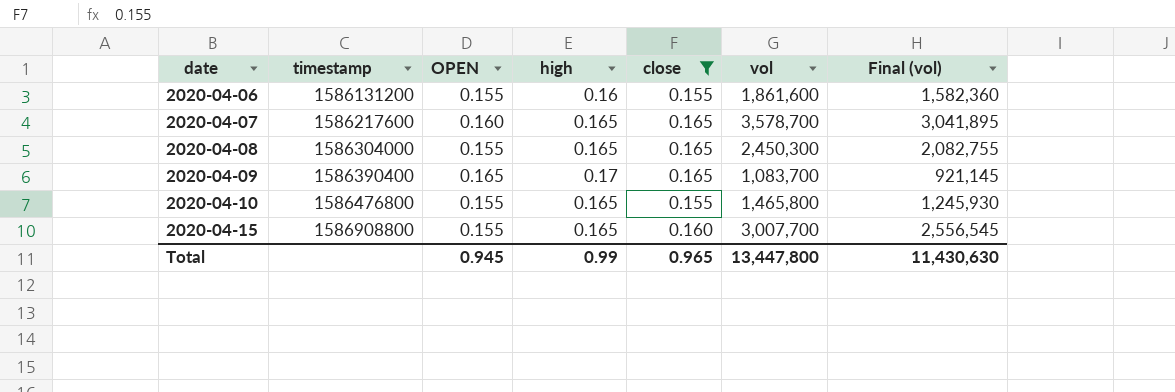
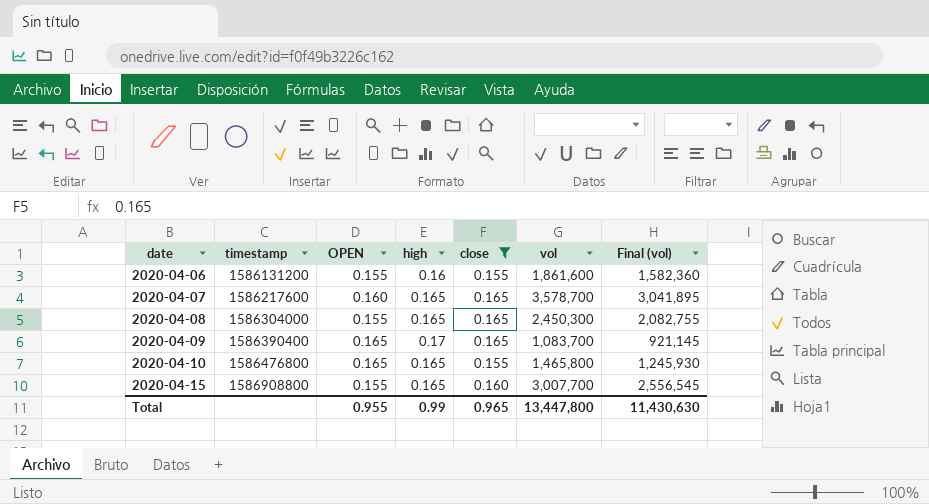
2020-04-10 | OPEN: 0.155 -> 0.165
Total | OPEN: 0.945 -> 0.955

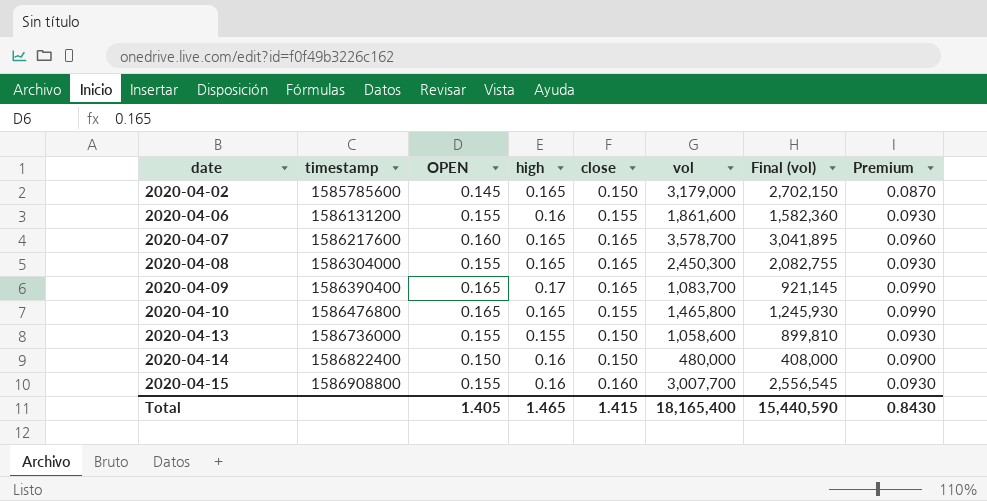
filter: close != 0.150 -> none
column Premium | formula: none -> [OPEN] * 0.6
2020-04-15 | high: 0.165 -> 0.16
Total | OPEN: 0.955 -> 1.405
Total | high: 0.99 -> 1.465
Total | close: 0.965 -> 1.415
Total | vol: 13,447,800 -> 18,165,400
Total | Final (vol): 11,430,630 -> 15,440,590

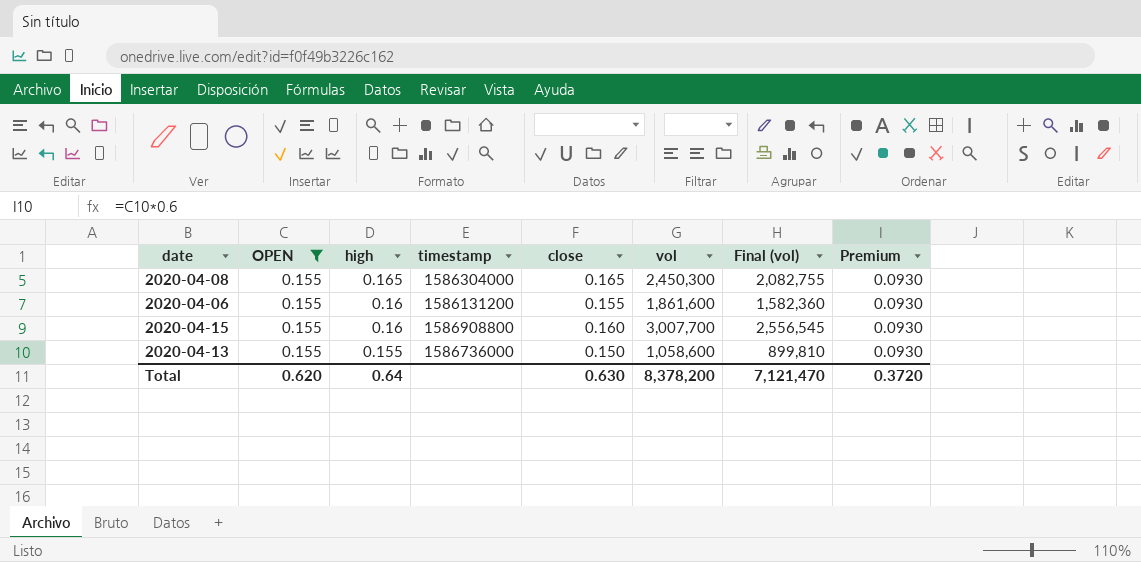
filter: none -> OPEN = 0.155
row order: date ascending -> high descending
column timestamp | position: 2 -> 4
Total | OPEN: 1.405 -> 0.620
Total | high: 1.465 -> 0.64
Total | close: 1.415 -> 0.630
Total | vol: 18,165,400 -> 8,378,200
Total | Final (vol): 15,440,590 -> 7,121,470
Total | Premium: 0.8430 -> 0.3720

